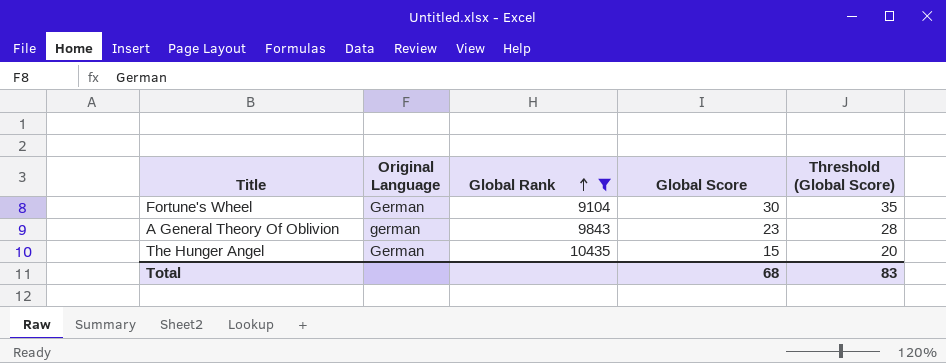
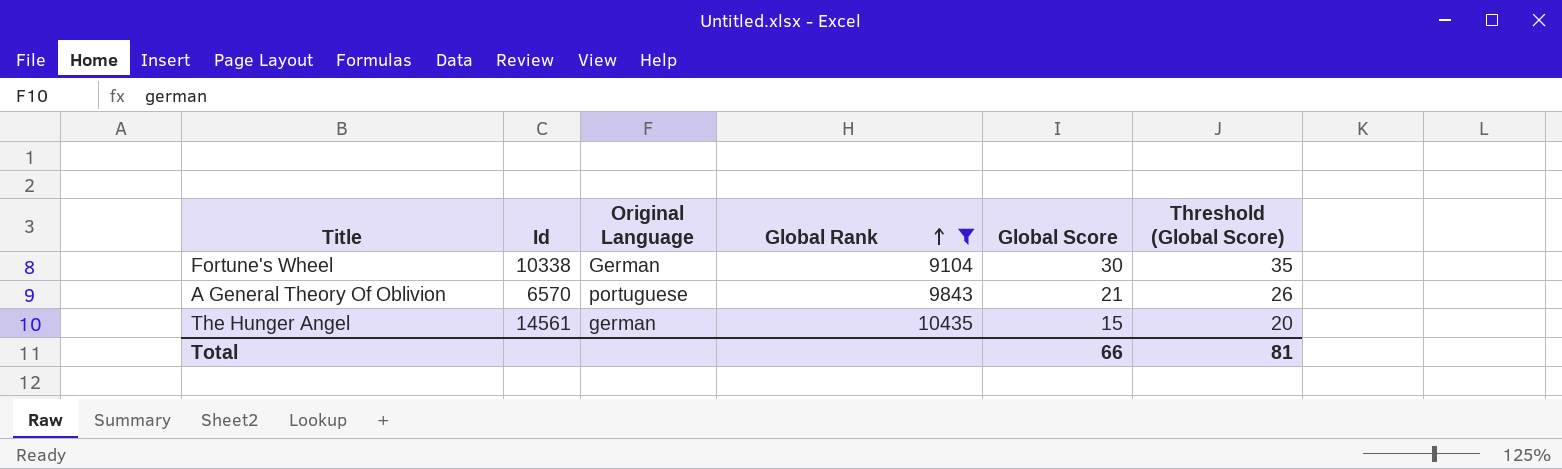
column Id | position: none -> 2
A General Theory Of Oblivion | Original Language: german -> portuguese
A General Theory Of Oblivion | Global Score: 23 -> 21
A General Theory Of Oblivion | Threshold (Global Score): 28 -> 26
The Hunger Angel | Original Language: German -> german
Total | Global Score: 68 -> 66
Total | Threshold (Global Score): 83 -> 81

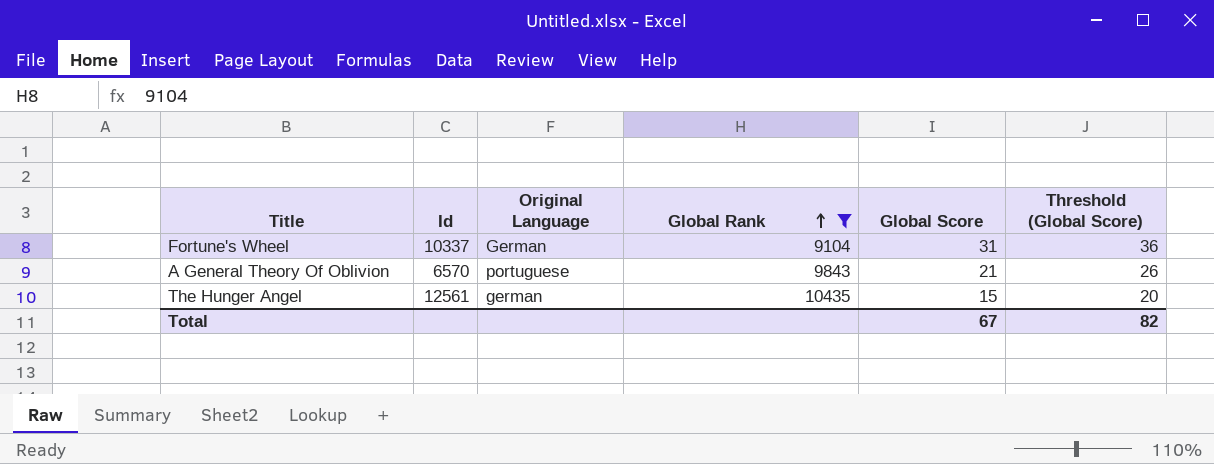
Fortune's Wheel | Id: 10338 -> 10337
Fortune's Wheel | Global Score: 30 -> 31
Fortune's Wheel | Threshold (Global Score): 35 -> 36
The Hunger Angel | Id: 14561 -> 12561
Total | Global Score: 66 -> 67
Total | Threshold (Global Score): 81 -> 82

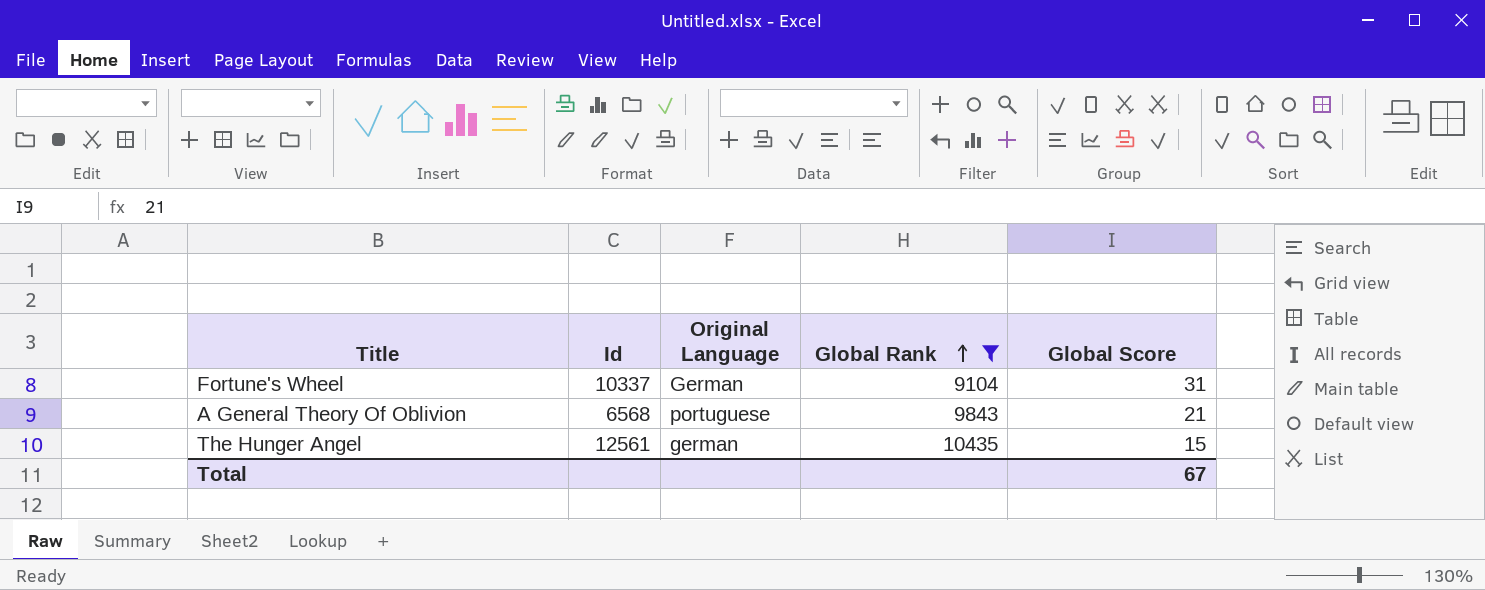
column Threshold (Global Score) | formula: [Global Score] + 5 -> none
A General Theory Of Oblivion | Id: 6570 -> 6568

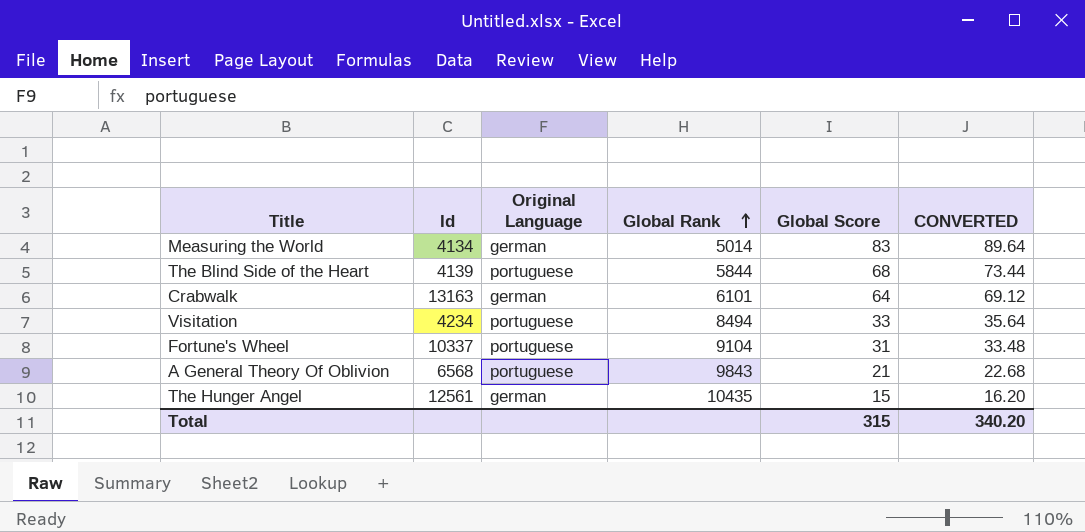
filter: Global Rank >= 9104 -> none
column CONVERTED | formula: none -> [Global Score] * 1.08
Fortune's Wheel | Original Language: German -> portuguese
Total | Global Score: 67 -> 315

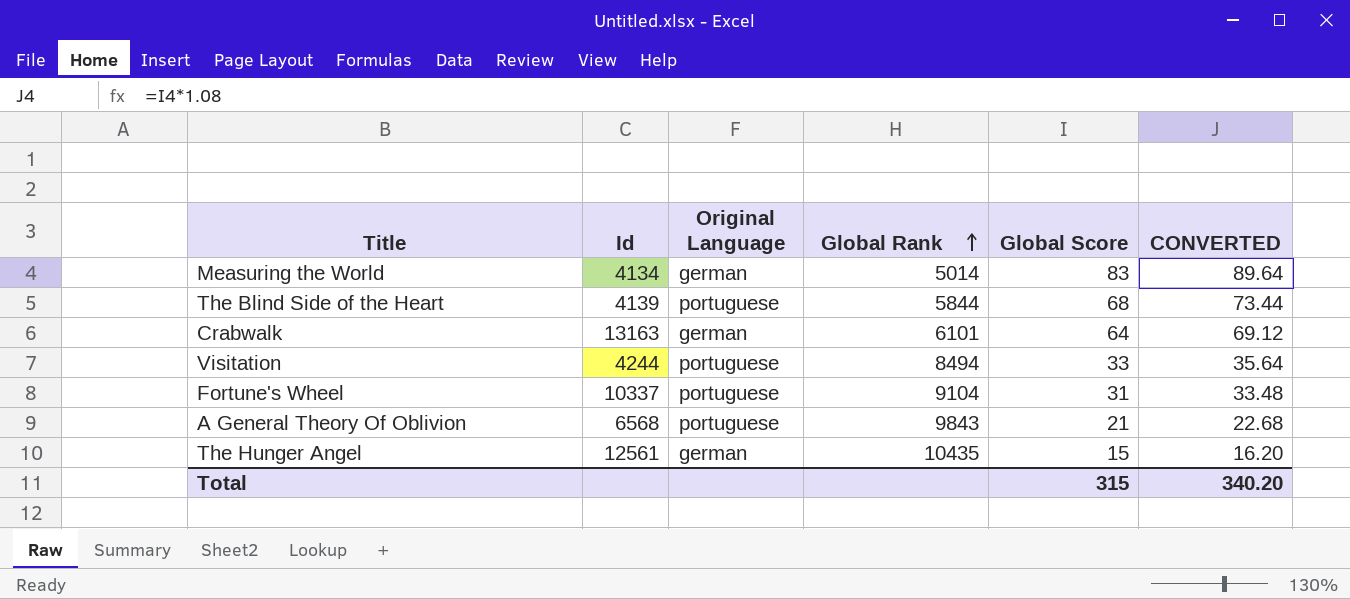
Visitation | Id: 4234 -> 4244

